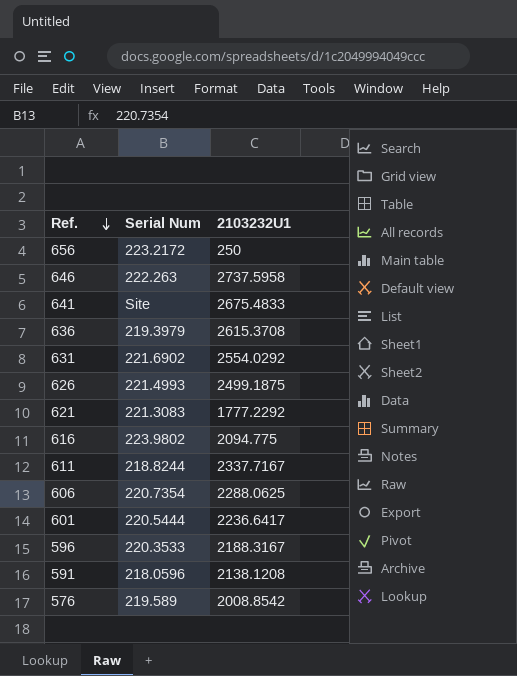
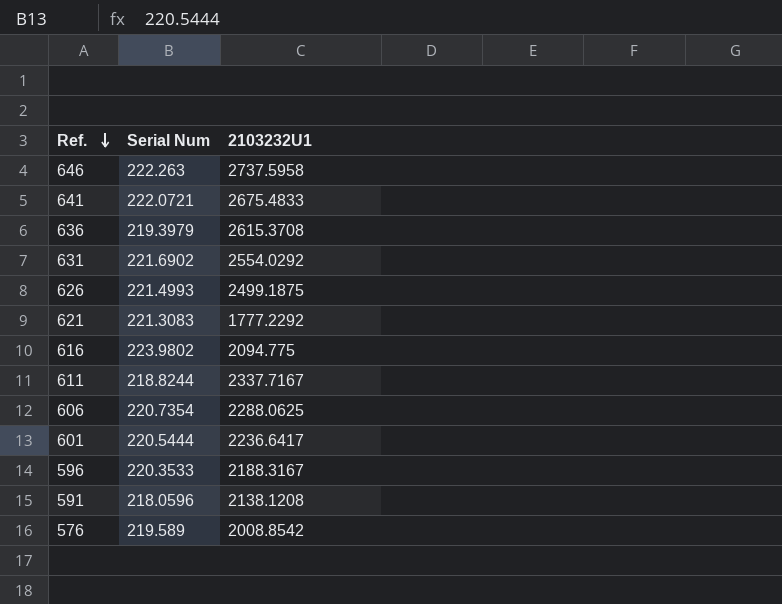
row 656: 223.2172 | 250 -> none
641 | Serial Num: Site -> 222.0721

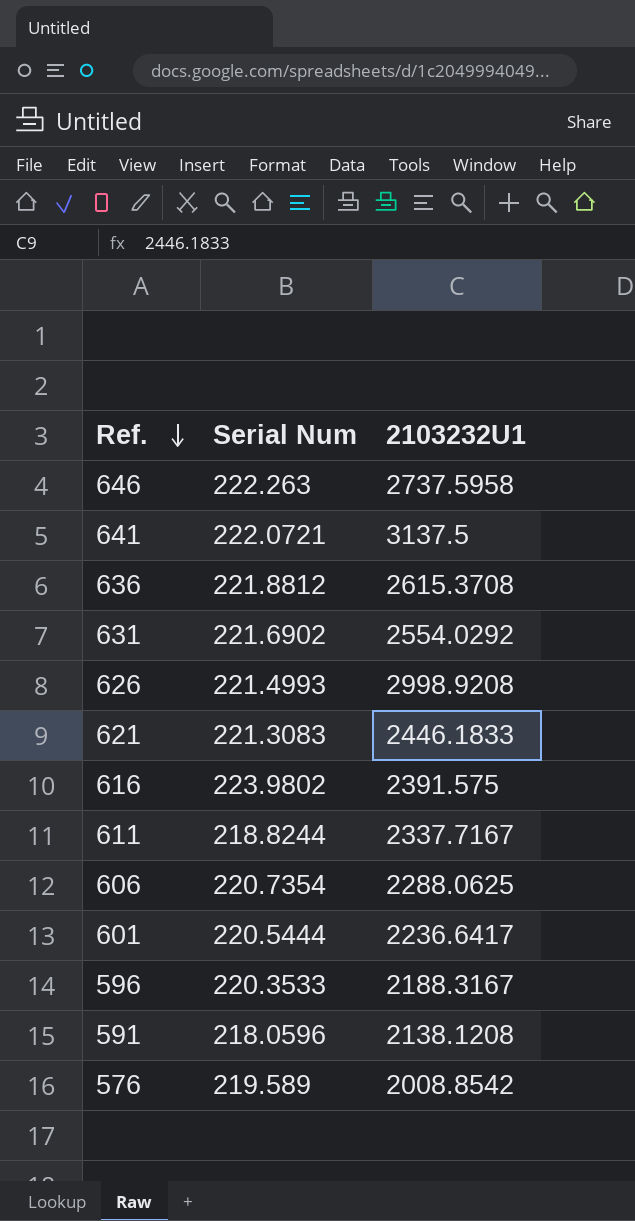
641 | 2103232U1: 2675.4833 -> 3137.5
636 | Serial Num: 219.3979 -> 221.8812
626 | 2103232U1: 2499.1875 -> 2998.9208
621 | 2103232U1: 1777.2292 -> 2446.1833
616 | 2103232U1: 2094.775 -> 2391.575

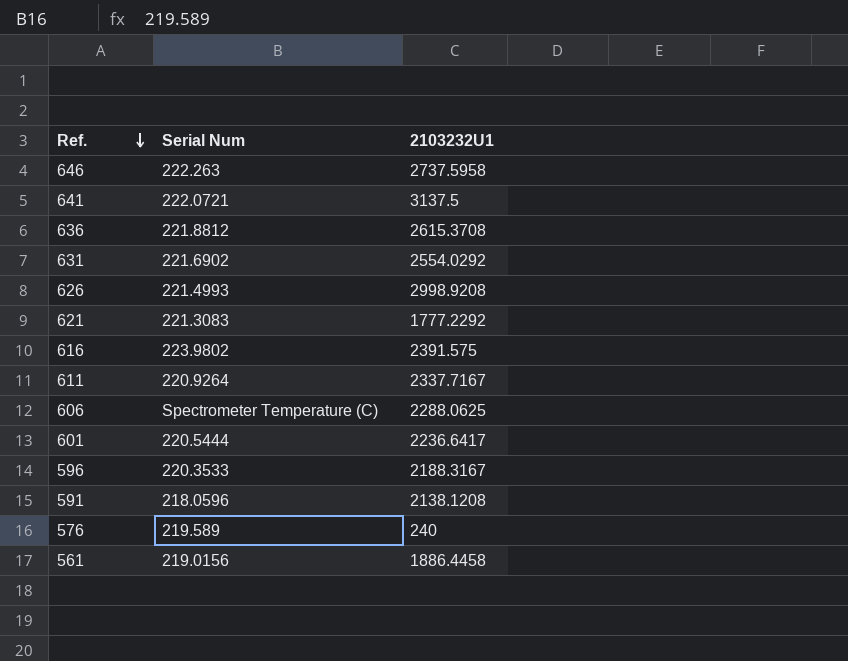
621 | 2103232U1: 2446.1833 -> 1777.2292
611 | Serial Num: 218.8244 -> 220.9264
606 | Serial Num: 220.7354 -> Spectrometer Temperature (C)
576 | 2103232U1: 2008.8542 -> 240
row 561: none -> 219.0156 | 1886.4458

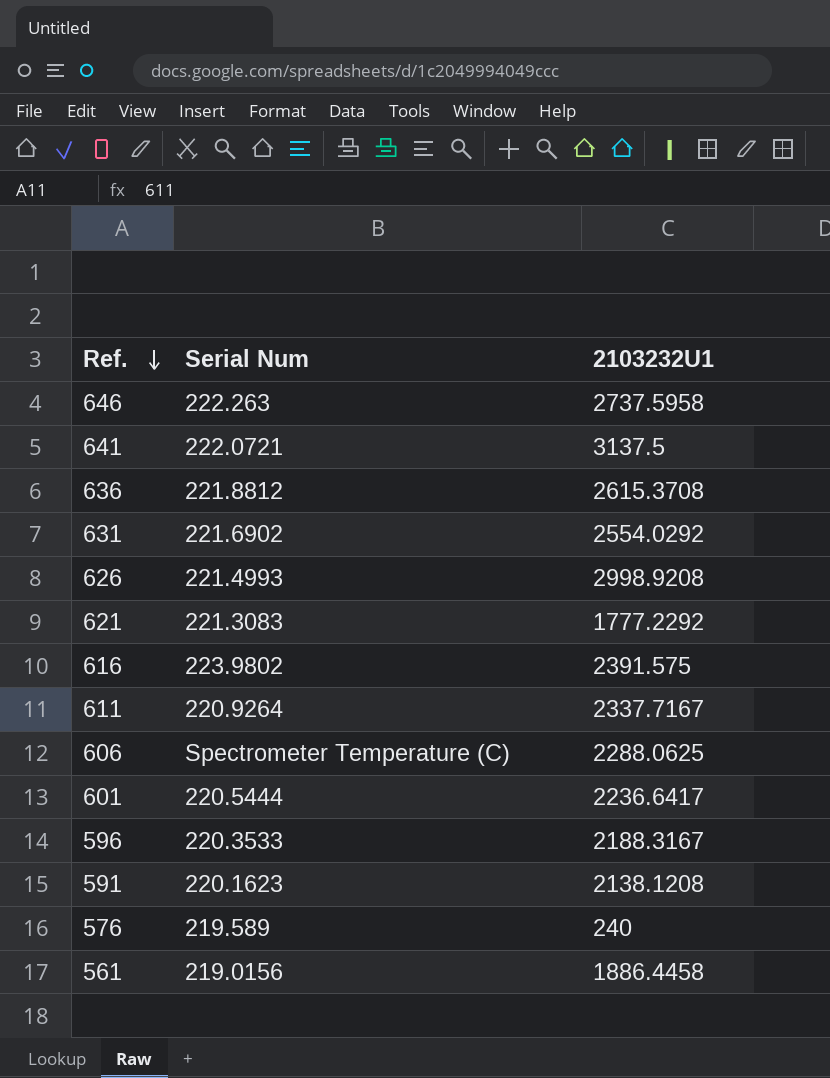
591 | Serial Num: 218.0596 -> 220.1623

